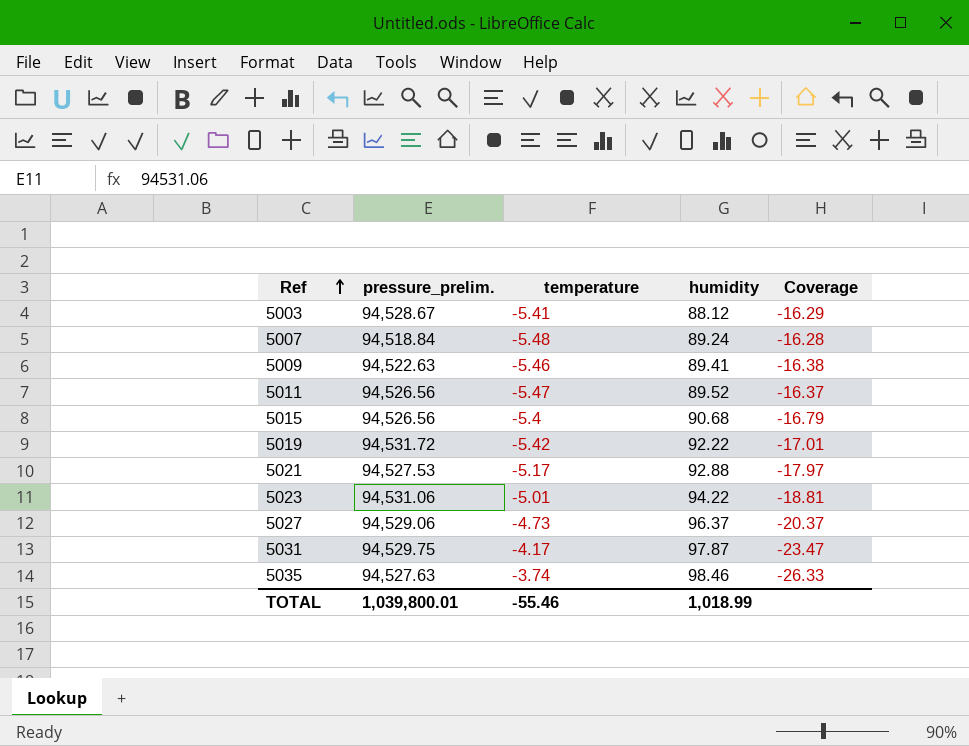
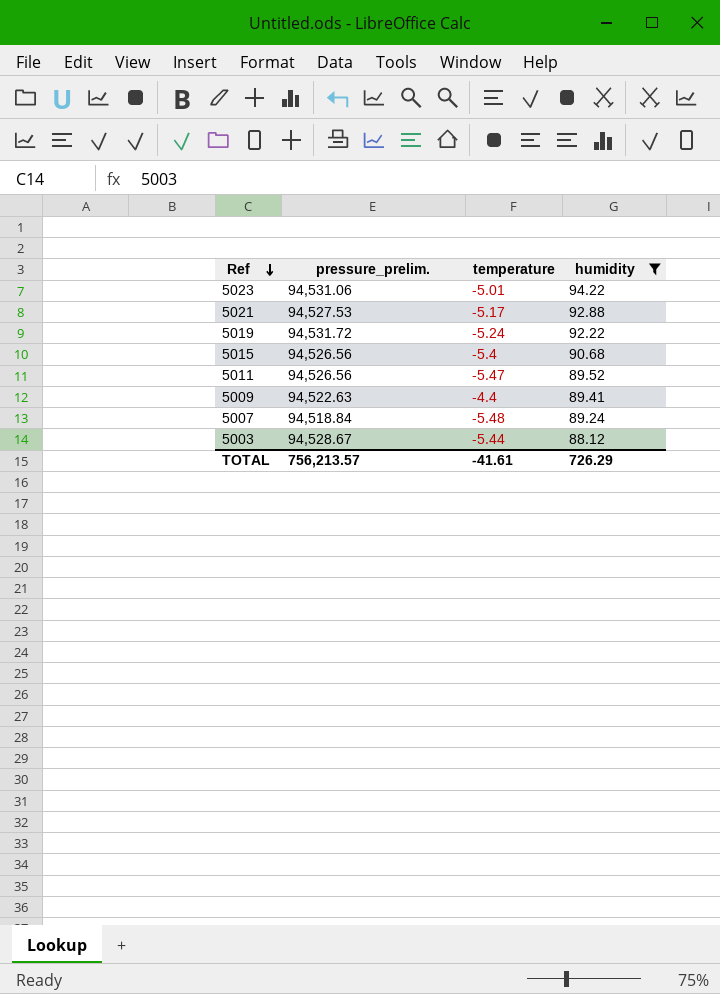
filter: none -> humidity <= 94.22
row order: Ref ascending -> Ref descending
column Coverage | formula: [humidity] / [temperature] -> none
5019 | temperature: -5.42 -> -5.24
5009 | temperature: -5.46 -> -4.4
5003 | temperature: -5.41 -> -5.44
TOTAL | pressure_prelim.: 1,039,800.01 -> 756,213.57
TOTAL | temperature: -55.46 -> -41.61
TOTAL | humidity: 1,018.99 -> 726.29

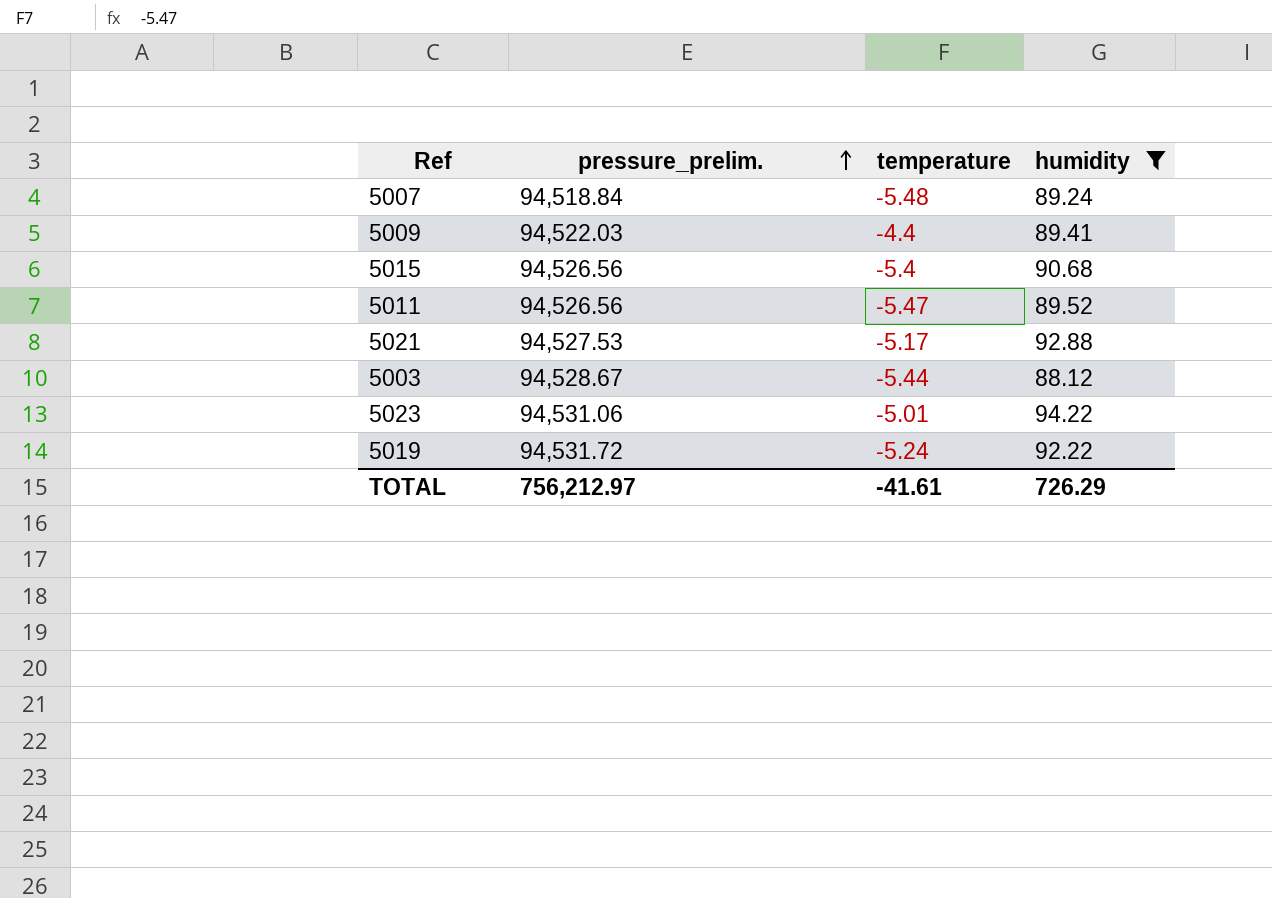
row order: Ref descending -> pressure_prelim. ascending
5009 | pressure_prelim.: 94,522.63 -> 94,522.03
TOTAL | pressure_prelim.: 756,213.57 -> 756,212.97

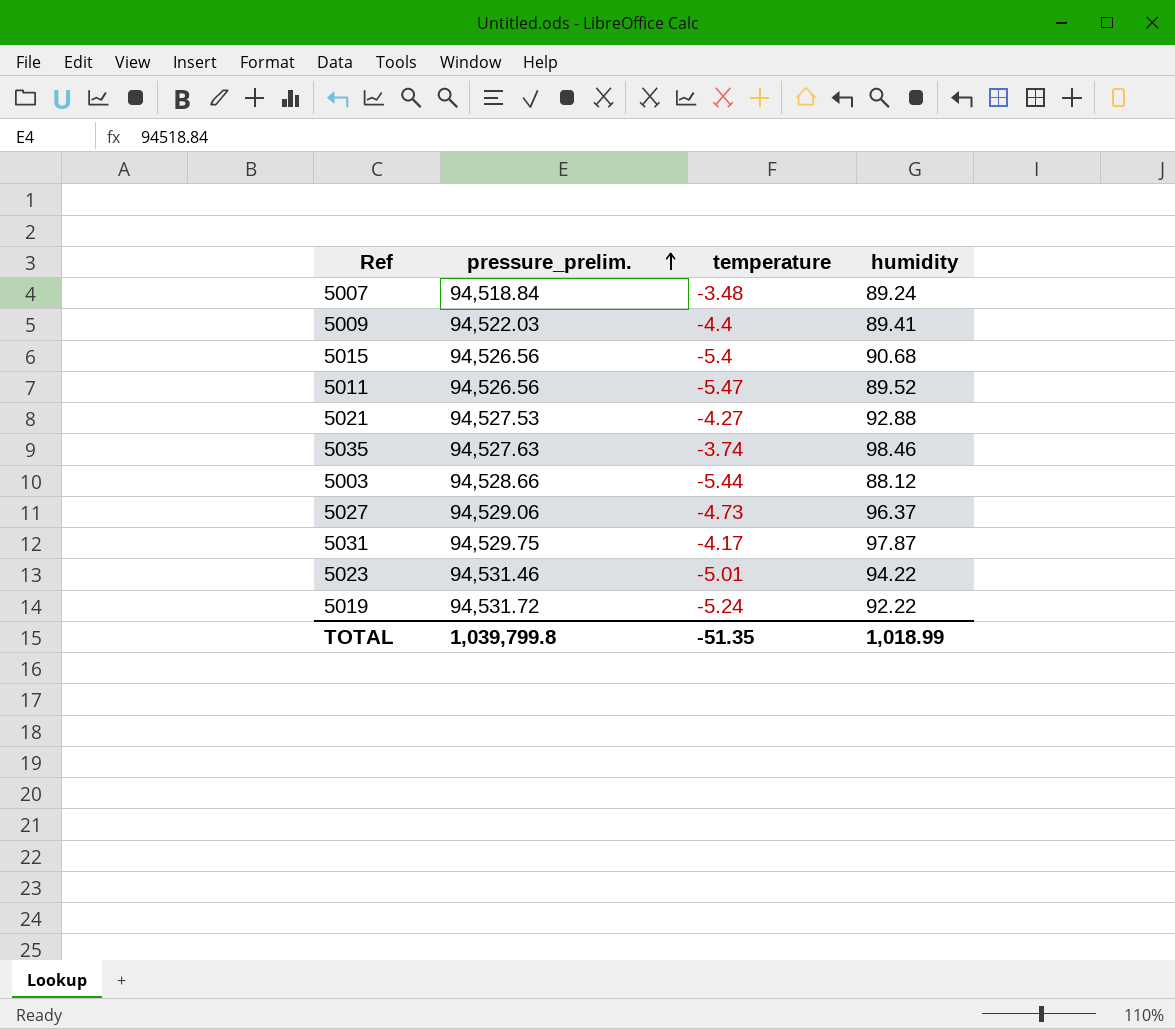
filter: humidity <= 94.22 -> none
5007 | temperature: -5.48 -> -3.48
5021 | temperature: -5.17 -> -4.27
5003 | pressure_prelim.: 94,528.67 -> 94,528.66
5023 | pressure_prelim.: 94,531.06 -> 94,531.46
TOTAL | pressure_prelim.: 756,212.97 -> 1,039,799.8
TOTAL | temperature: -41.61 -> -51.35
TOTAL | humidity: 726.29 -> 1,018.99

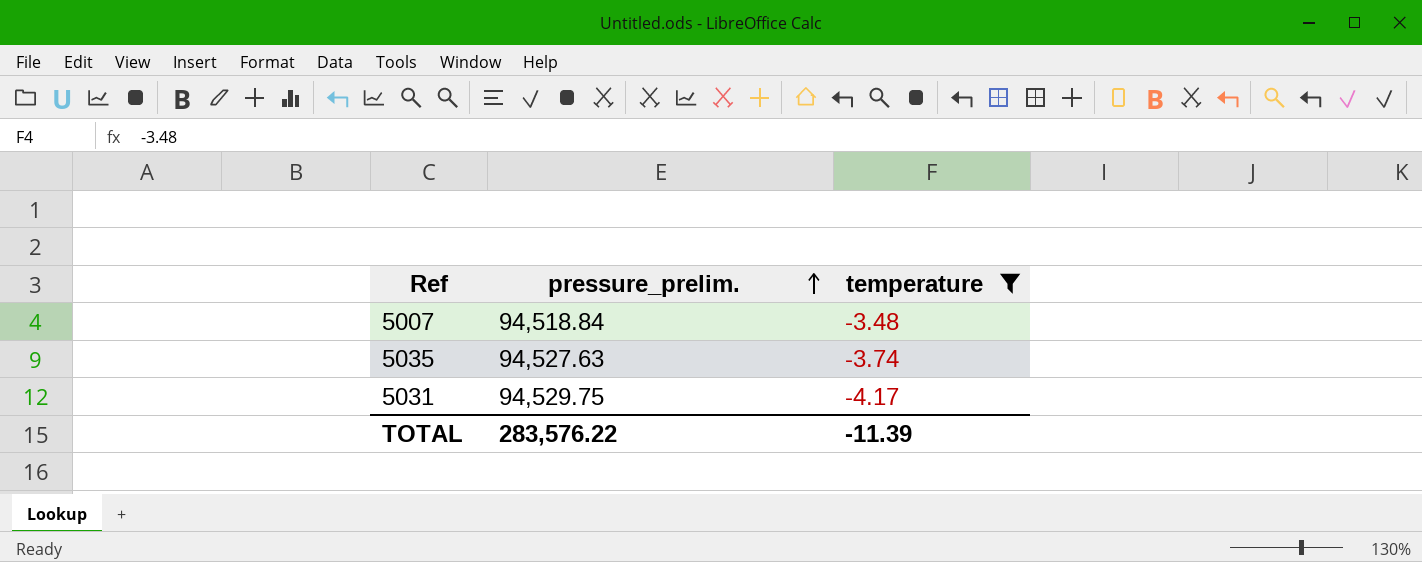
filter: none -> temperature >= -4.17
column humidity | position: 4 -> none
TOTAL | pressure_prelim.: 1,039,799.8 -> 283,576.22
TOTAL | temperature: -51.35 -> -11.39

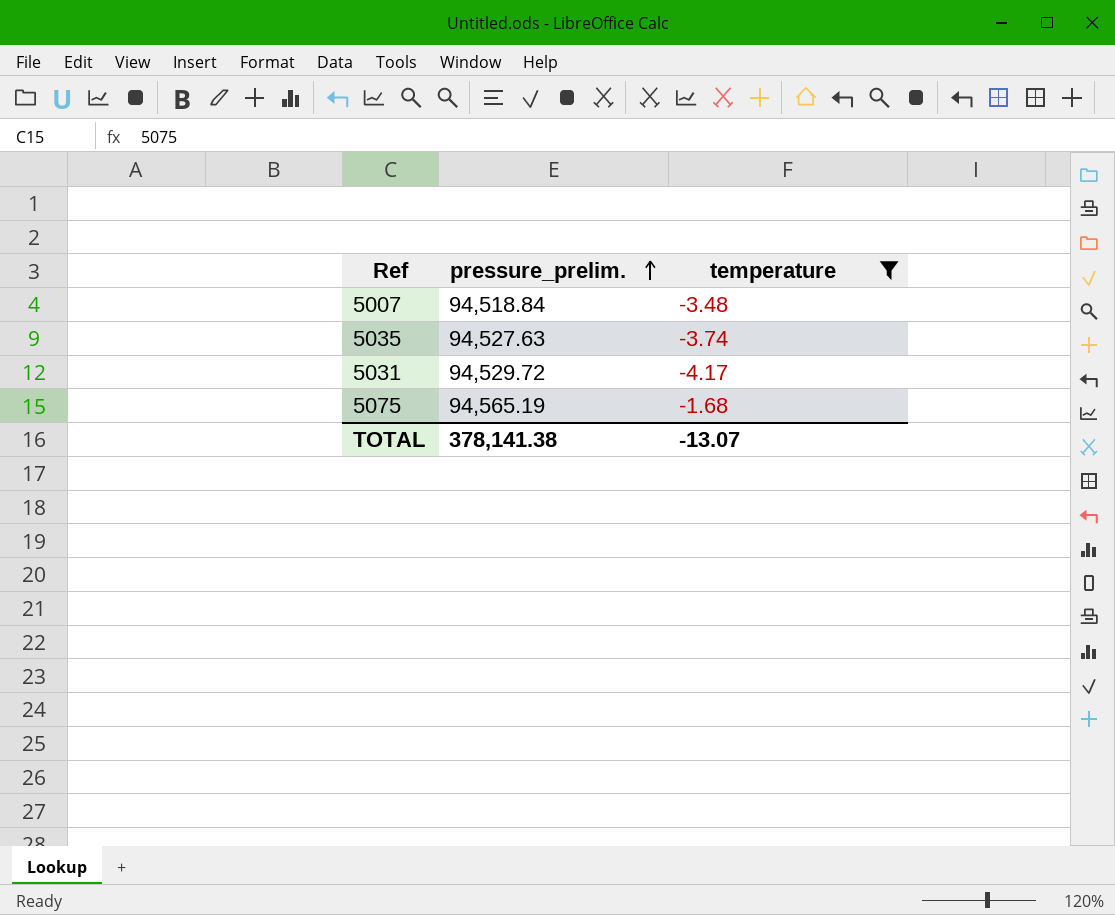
5031 | pressure_prelim.: 94,529.75 -> 94,529.72
row 5075: none -> 94,565.19 | -1.68
TOTAL | pressure_prelim.: 283,576.22 -> 378,141.38
TOTAL | temperature: -11.39 -> -13.07

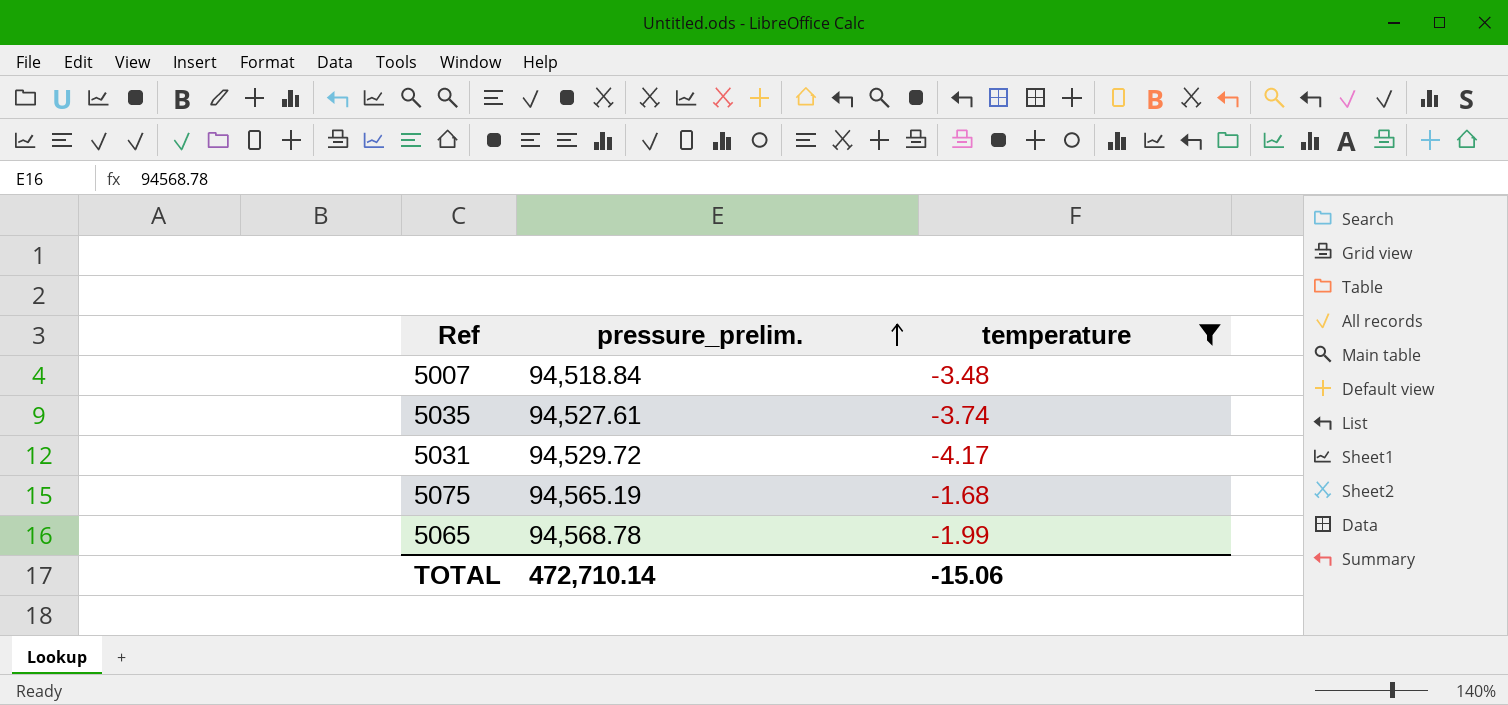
5035 | pressure_prelim.: 94,527.63 -> 94,527.61
row 5065: none -> 94,568.78 | -1.99
TOTAL | pressure_prelim.: 378,141.38 -> 472,710.14
TOTAL | temperature: -13.07 -> -15.06

